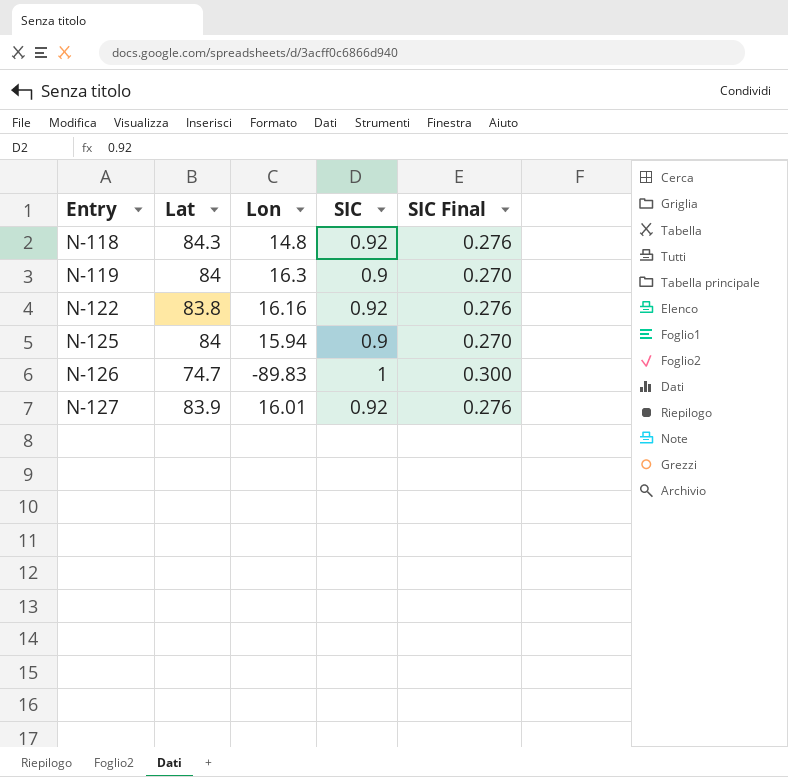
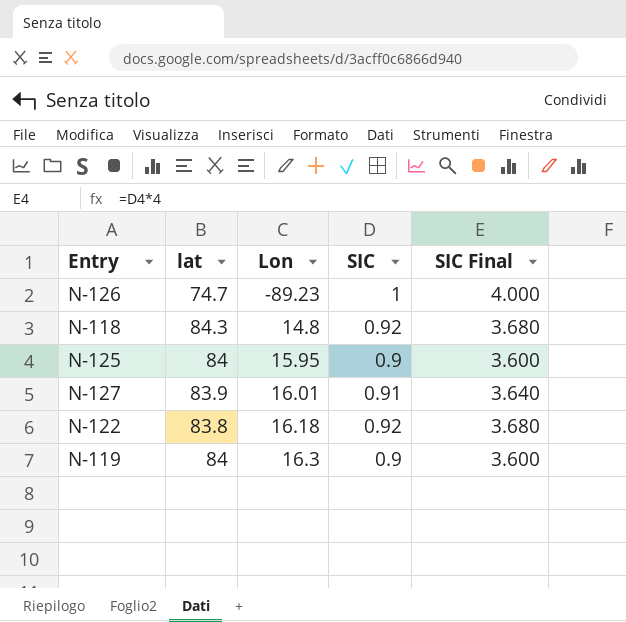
row order: Entry ascending -> Lon ascending
column name: Lat -> lat
column SIC Final | formula: [SIC] * 0.3 -> [SIC] * 4
N-126 | Lon: -89.83 -> -89.23
N-125 | Lon: 15.94 -> 15.95
N-127 | SIC: 0.92 -> 0.91
N-122 | Lon: 16.16 -> 16.18

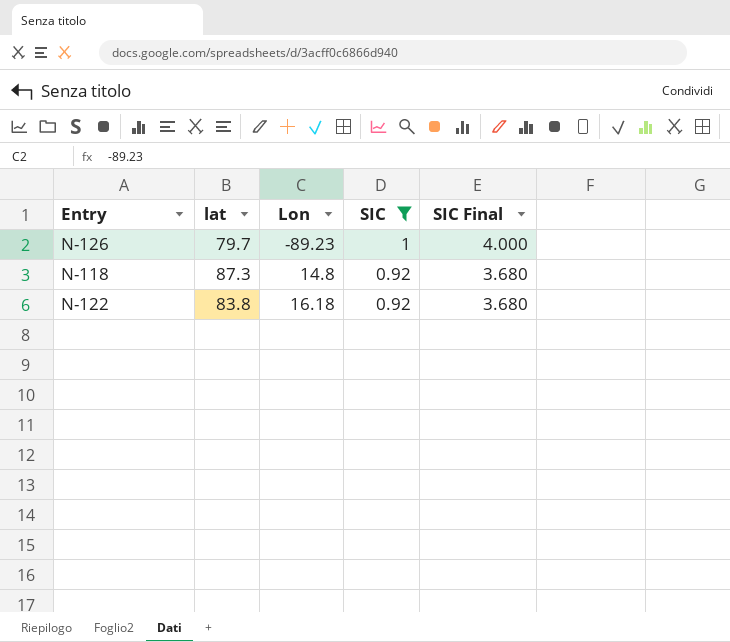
filter: none -> SIC >= 0.92
N-126 | lat: 74.7 -> 79.7
N-118 | lat: 84.3 -> 87.3

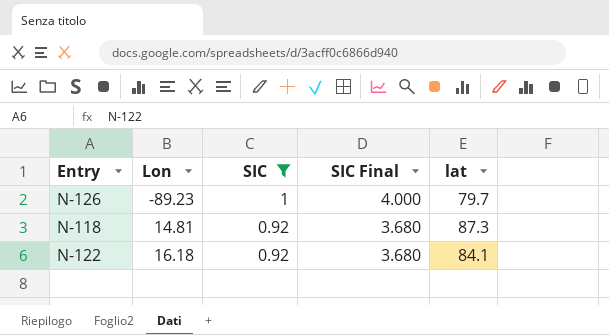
column lat | position: 2 -> 5
N-118 | Lon: 14.8 -> 14.81
N-122 | lat: 83.8 -> 84.1

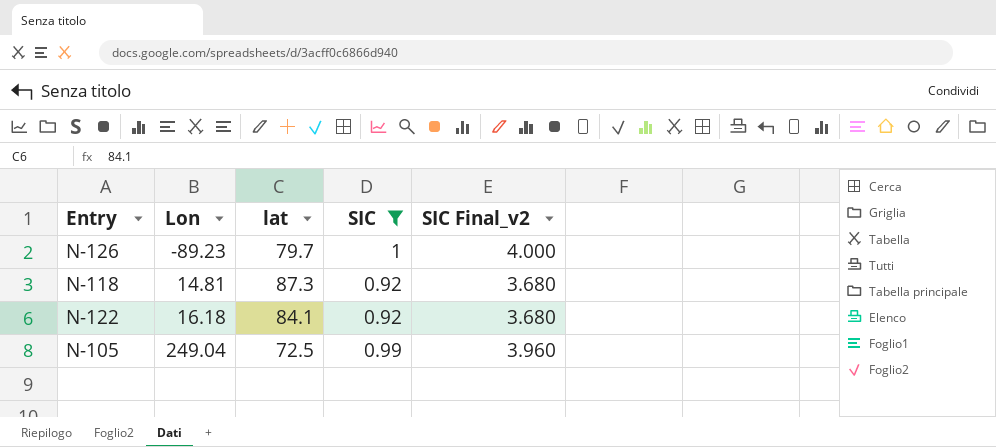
column lat | position: 5 -> 3
column name: SIC Final -> SIC Final_v2
row N-105: none -> 249.04 | 72.5 | 0.99 | 3.960

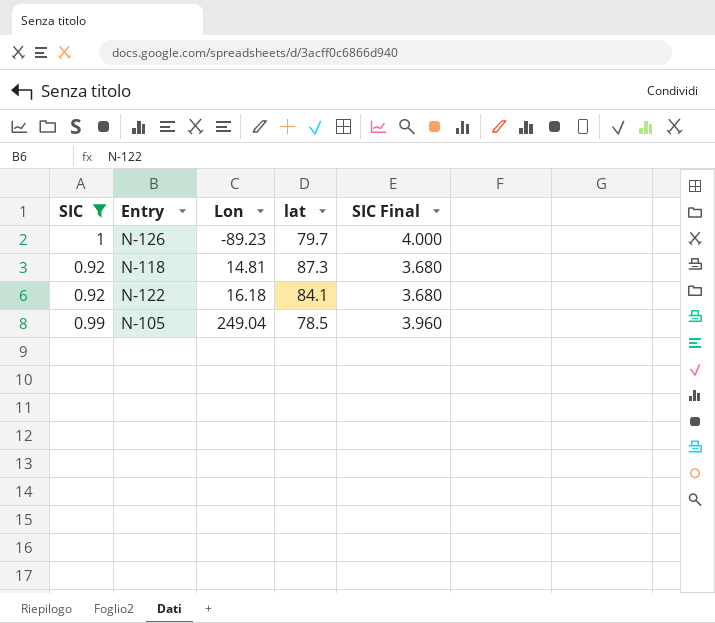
column SIC | position: 4 -> 1
column name: SIC Final_v2 -> SIC Final
N-105 | lat: 72.5 -> 78.5

